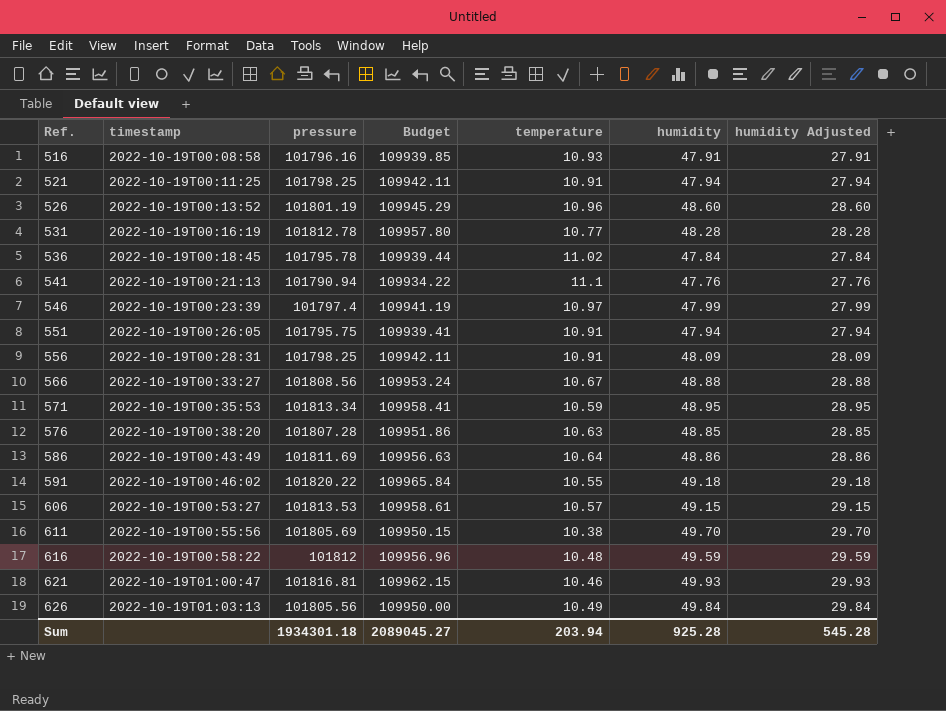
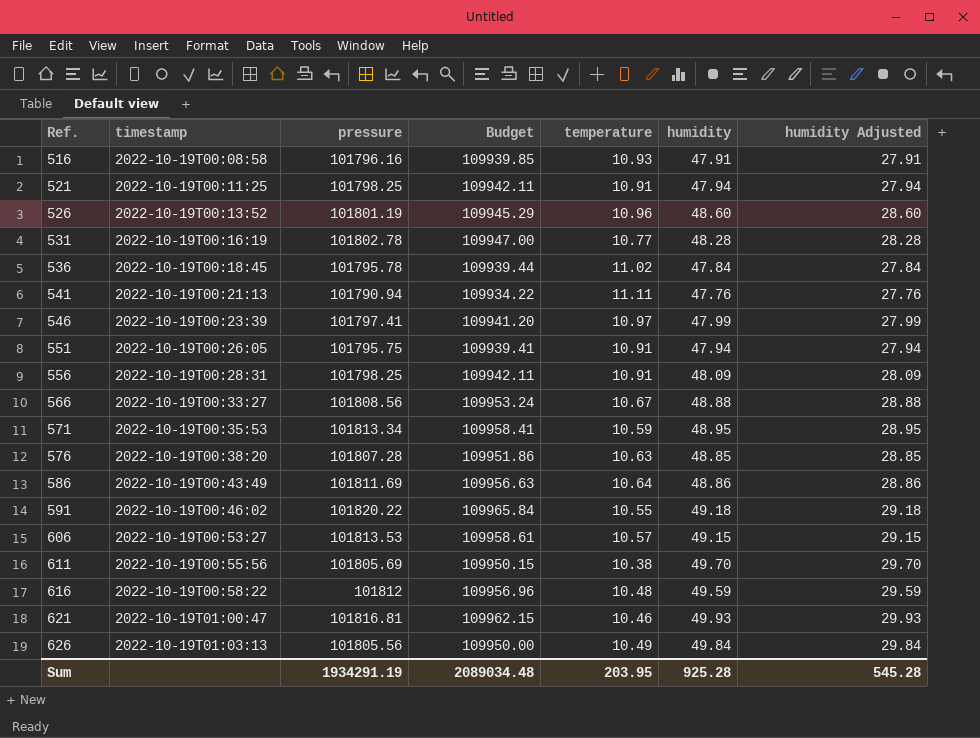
531 | pressure: 101812.78 -> 101802.78
531 | Budget: 109957.80 -> 109947.00
541 | temperature: 11.1 -> 11.11
546 | pressure: 101797.4 -> 101797.41
546 | Budget: 109941.19 -> 109941.20
Sum | pressure: 1934301.18 -> 1934291.19
Sum | Budget: 2089045.27 -> 2089034.48
Sum | temperature: 203.94 -> 203.95

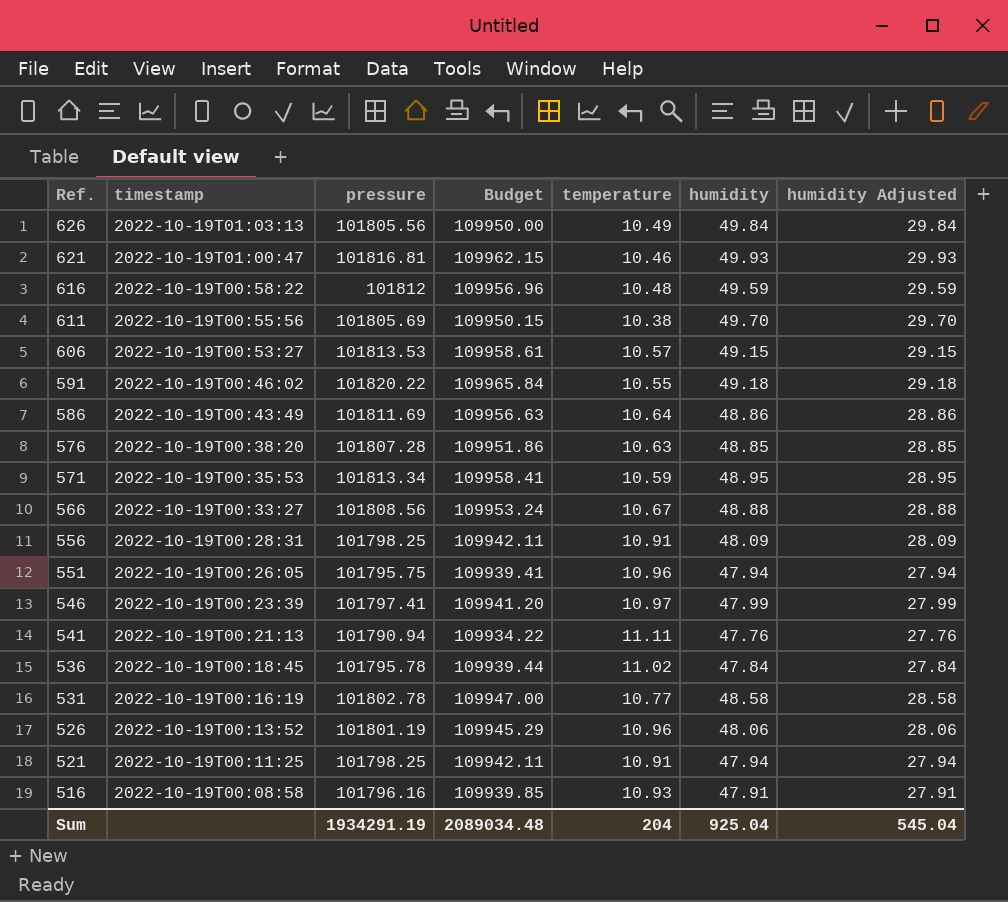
row order: Ref. ascending -> Ref. descending
551 | temperature: 10.91 -> 10.96
531 | humidity: 48.28 -> 48.58
531 | humidity Adjusted: 28.28 -> 28.58
526 | humidity: 48.60 -> 48.06
526 | humidity Adjusted: 28.60 -> 28.06
Sum | temperature: 203.95 -> 204
Sum | humidity: 925.28 -> 925.04
Sum | humidity Adjusted: 545.28 -> 545.04

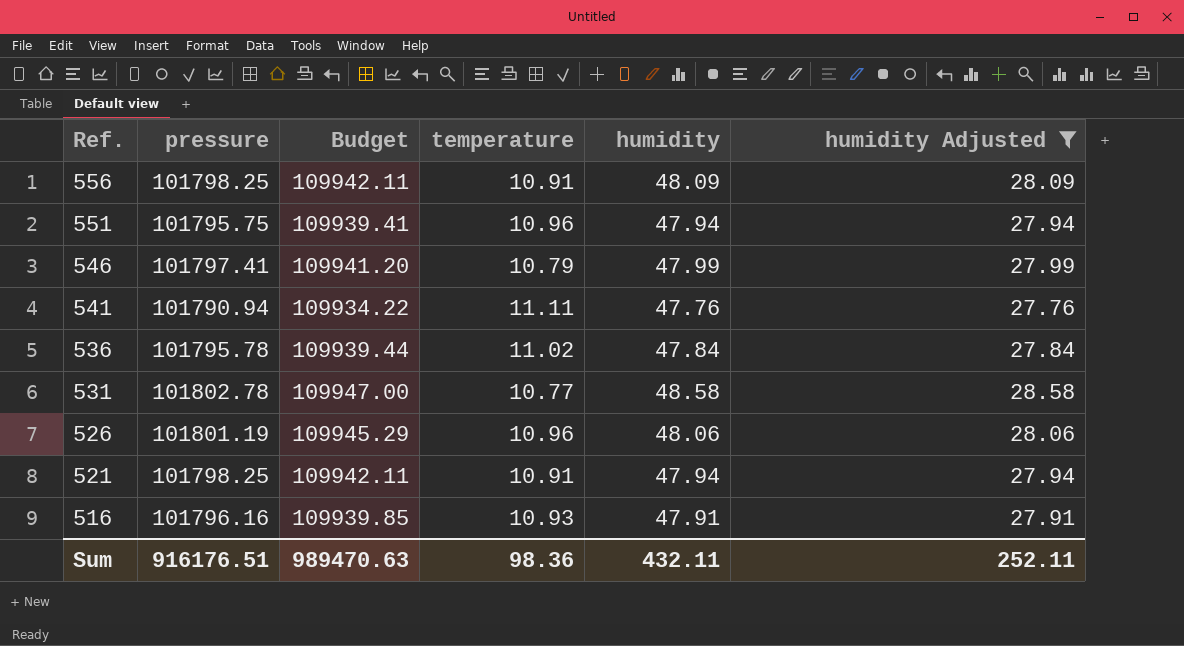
filter: none -> humidity Adjusted <= 28.58
column timestamp | position: 2 -> none
546 | temperature: 10.97 -> 10.79
Sum | pressure: 1934291.19 -> 916176.51
Sum | Budget: 2089034.48 -> 989470.63
Sum | temperature: 204 -> 98.36
Sum | humidity: 925.04 -> 432.11
Sum | humidity Adjusted: 545.04 -> 252.11

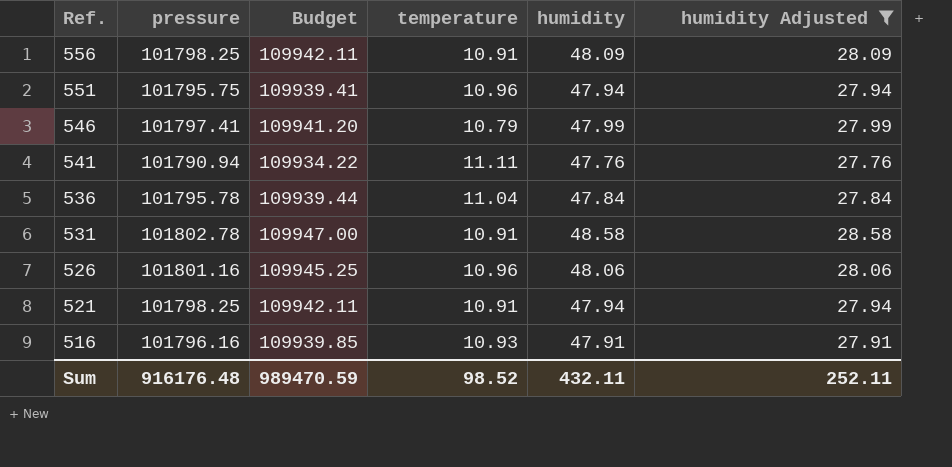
536 | temperature: 11.02 -> 11.04
531 | temperature: 10.77 -> 10.91
526 | pressure: 101801.19 -> 101801.16
526 | Budget: 109945.29 -> 109945.25
Sum | pressure: 916176.51 -> 916176.48
Sum | Budget: 989470.63 -> 989470.59
Sum | temperature: 98.36 -> 98.52

